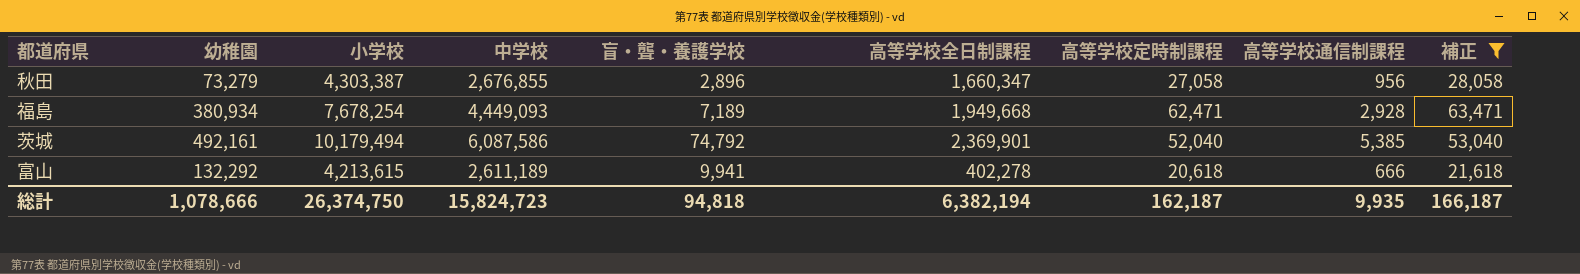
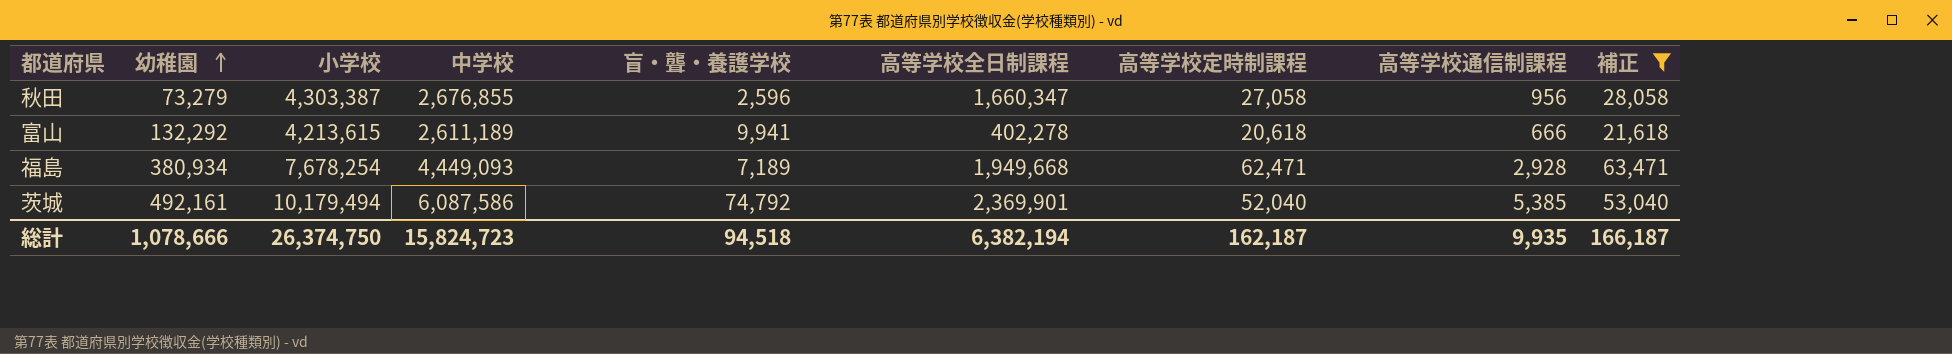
row order: none -> 幼稚園 ascending
秋田 | 盲・聾・養護学校: 2,896 -> 2,596
総計 | 盲・聾・養護学校: 94,818 -> 94,518

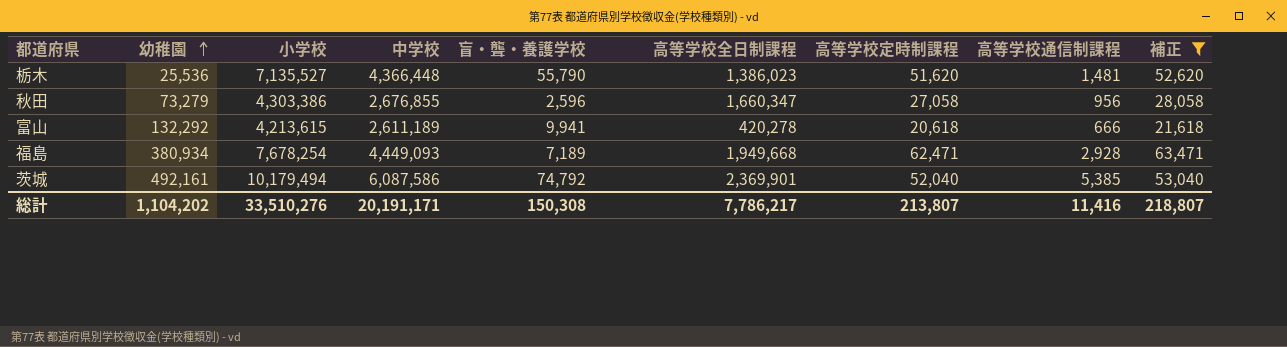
row 栃木: none -> 25,536 | 7,135,527 | 4,366,448 | 55,790 | 1,386,023 | 51,620 | 1,481 | 52,620
秋田 | 小学校: 4,303,387 -> 4,303,386
富山 | 高等学校全日制課程: 402,278 -> 420,278
総計 | 幼稚園: 1,078,666 -> 1,104,202
総計 | 小学校: 26,374,750 -> 33,510,276
総計 | 中学校: 15,824,723 -> 20,191,171
総計 | 盲・聾・養護学校: 94,518 -> 150,308
総計 | 高等学校全日制課程: 6,382,194 -> 7,786,217
総計 | 高等学校定時制課程: 162,187 -> 213,807
総計 | 高等学校通信制課程: 9,935 -> 11,416
総計 | 補正: 166,187 -> 218,807

